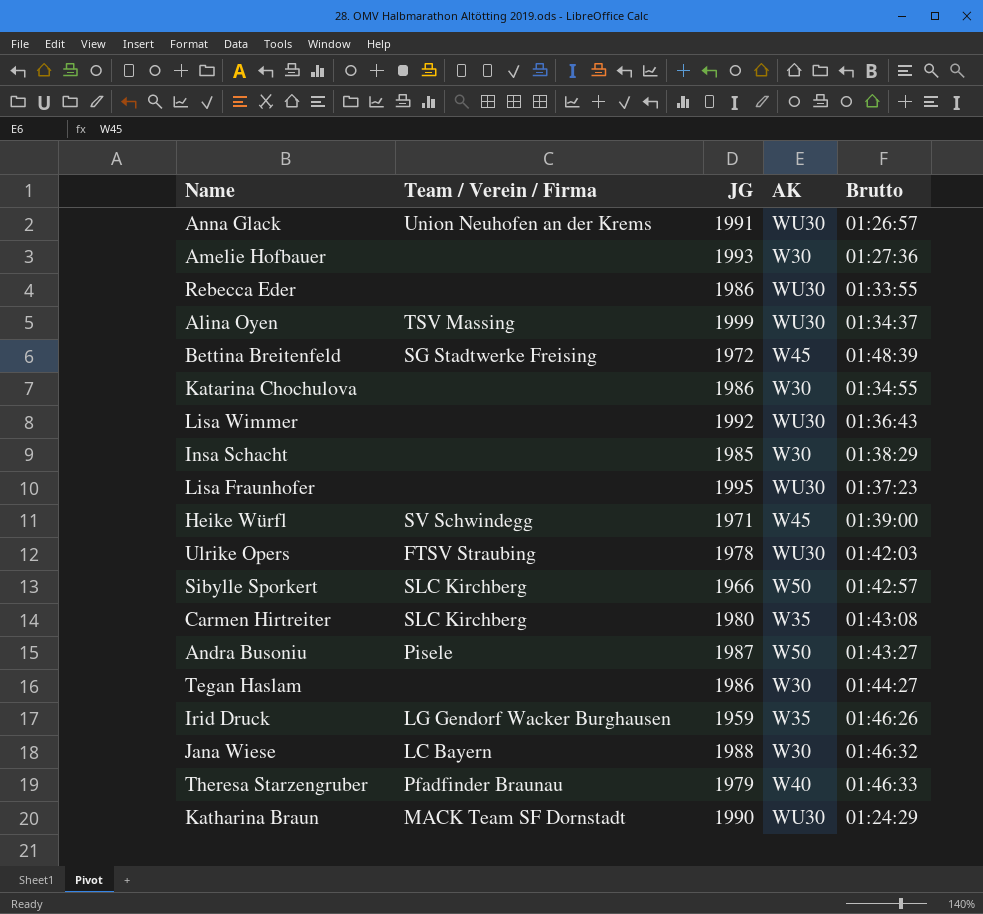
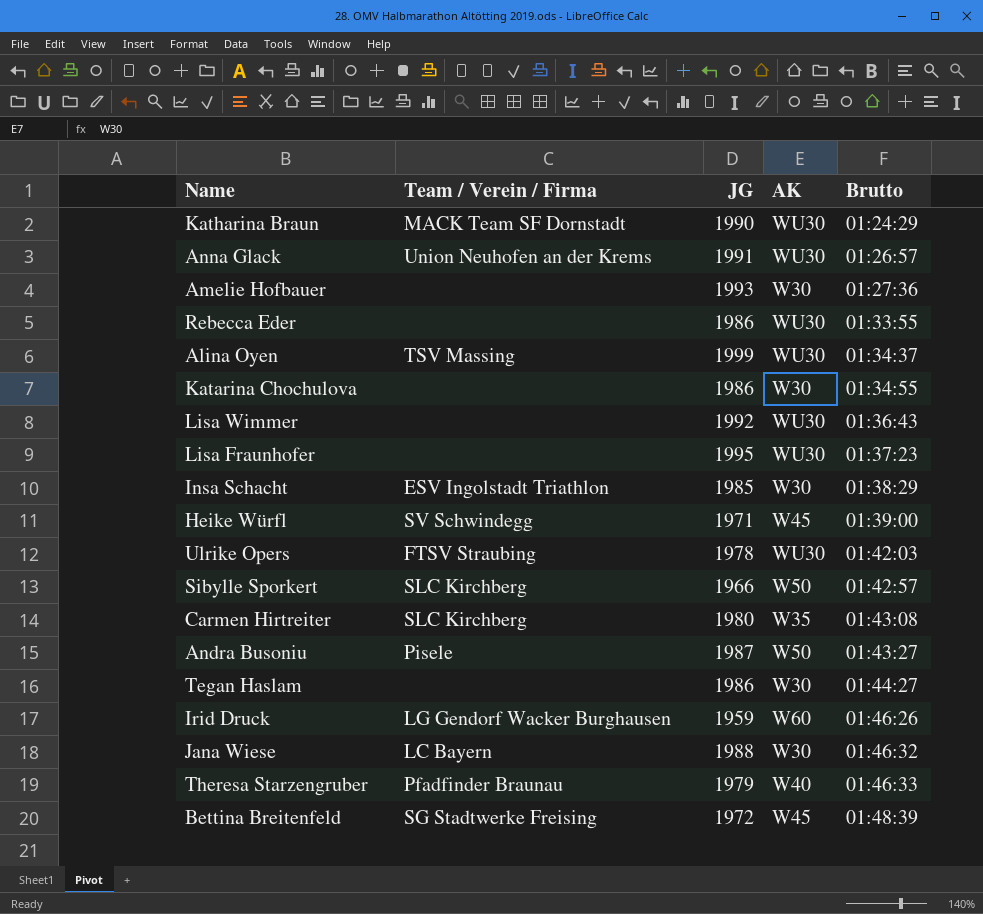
row order: none -> Brutto ascending
Insa Schacht | Team / Verein / Firma: none -> ESV Ingolstadt Triathlon
Irid Druck | AK: W35 -> W60

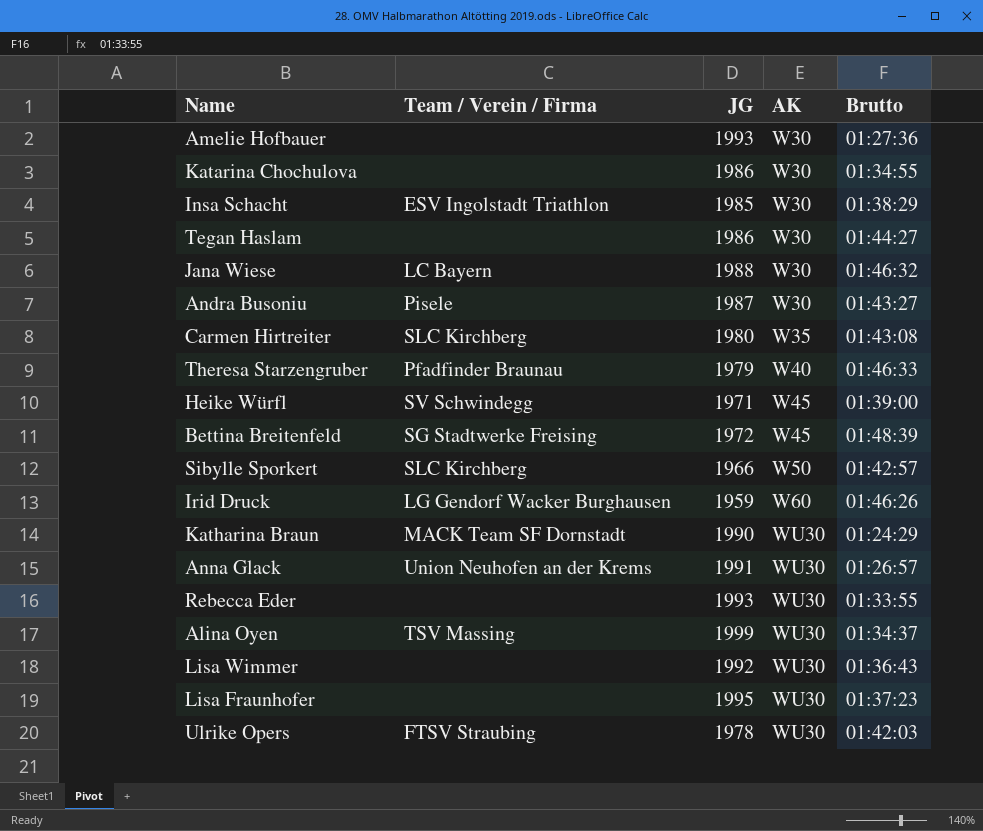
row order: Brutto ascending -> AK ascending
Andra Busoniu | AK: W50 -> W30
Rebecca Eder | JG: 1986 -> 1993

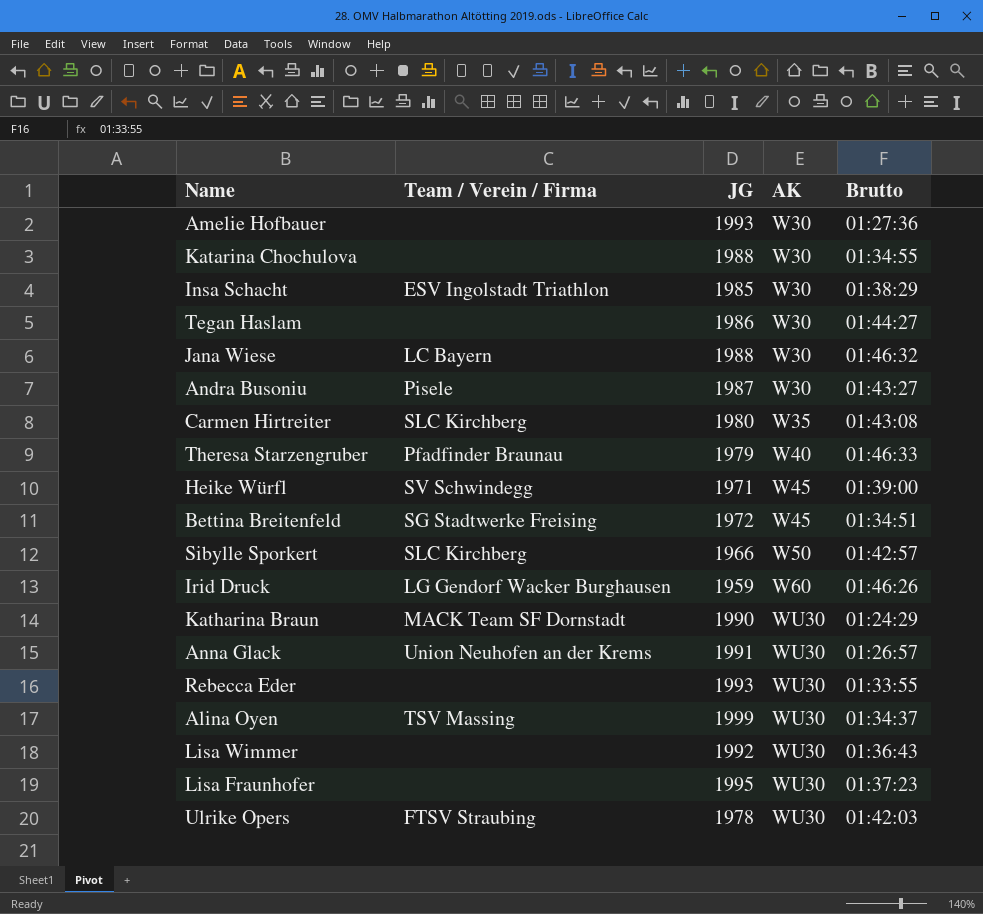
Katarina Chochulova | JG: 1986 -> 1988
Bettina Breitenfeld | Brutto: 01:48:39 -> 01:34:51

